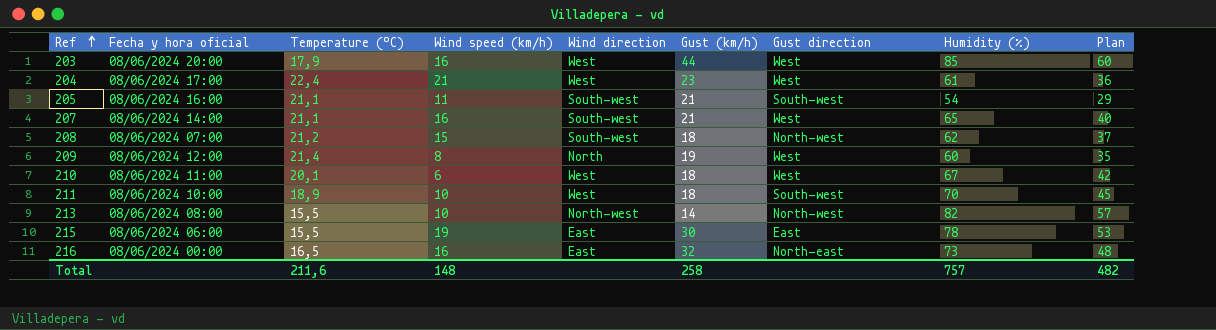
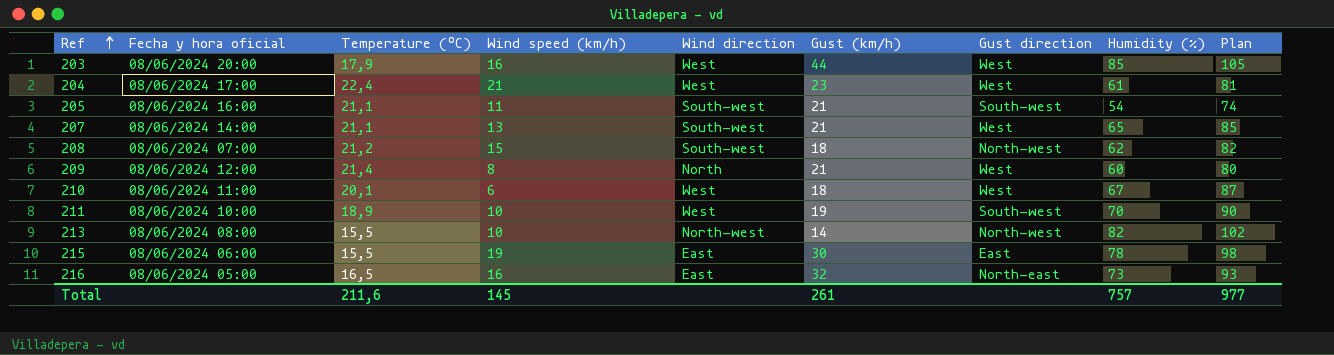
column Plan | formula: [Humidity (%)] - 25 -> [Humidity (%)] + 20
207 | Wind speed (km/h): 16 -> 13
209 | Gust (km/h): 19 -> 21
211 | Gust (km/h): 18 -> 19
216 | Fecha y hora oficial: 08/06/2024 00:00 -> 08/06/2024 05:00
Total | Wind speed (km/h): 148 -> 145
Total | Gust (km/h): 258 -> 261
Total | Plan: 482 -> 977

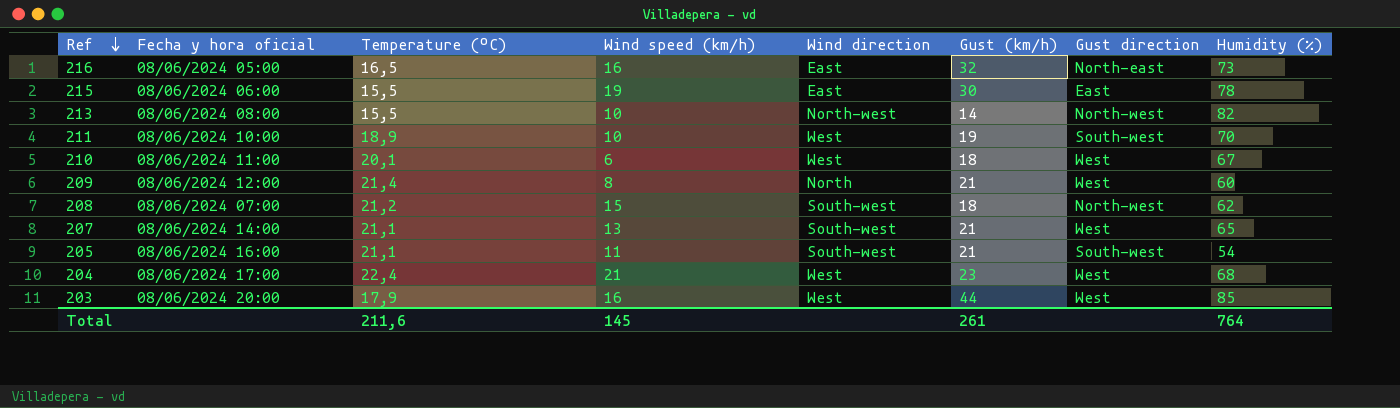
row order: Ref ascending -> Ref descending
column Plan | formula: [Humidity (%)] + 20 -> none
204 | Humidity (%): 61 -> 68
Total | Humidity (%): 757 -> 764

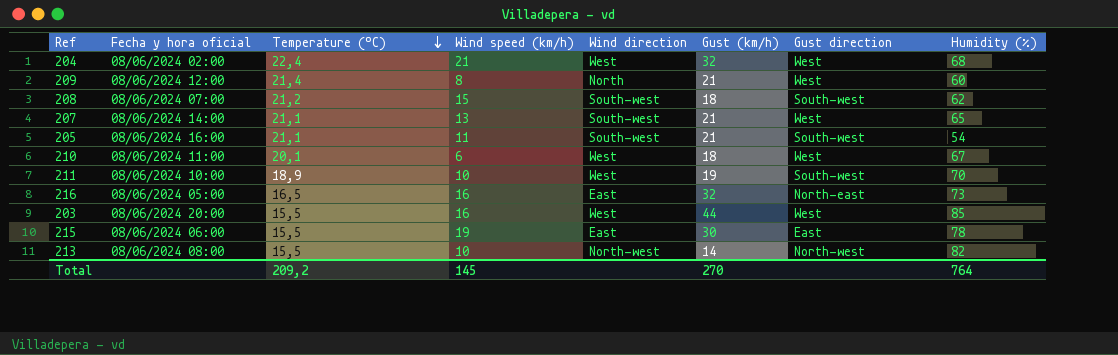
row order: Ref descending -> Temperature (ºC) descending
204 | Fecha y hora oficial: 08/06/2024 17:00 -> 08/06/2024 02:00
204 | Gust (km/h): 23 -> 32
208 | Gust direction: North-west -> South-west
203 | Temperature (ºC): 17,9 -> 15,5
Total | Temperature (ºC): 211,6 -> 209,2
Total | Gust (km/h): 261 -> 270

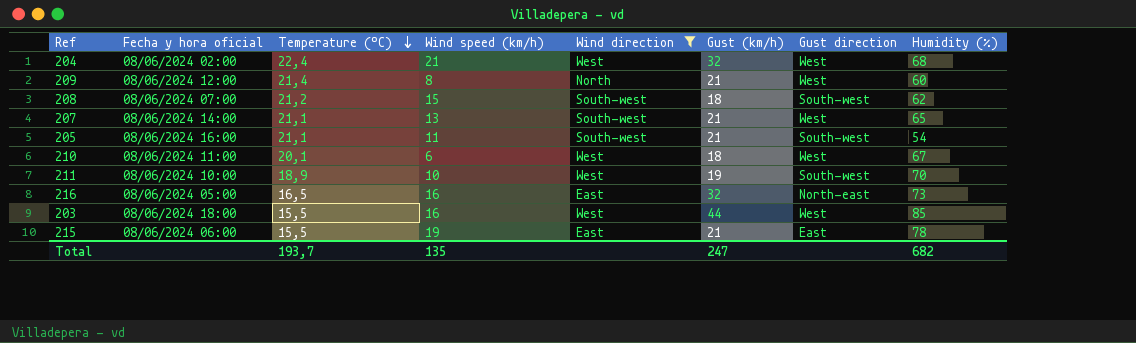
filter: none -> Wind direction != North-west
203 | Fecha y hora oficial: 08/06/2024 20:00 -> 08/06/2024 18:00
215 | Gust (km/h): 30 -> 21
Total | Temperature (ºC): 209,2 -> 193,7
Total | Wind speed (km/h): 145 -> 135
Total | Gust (km/h): 270 -> 247
Total | Humidity (%): 764 -> 682

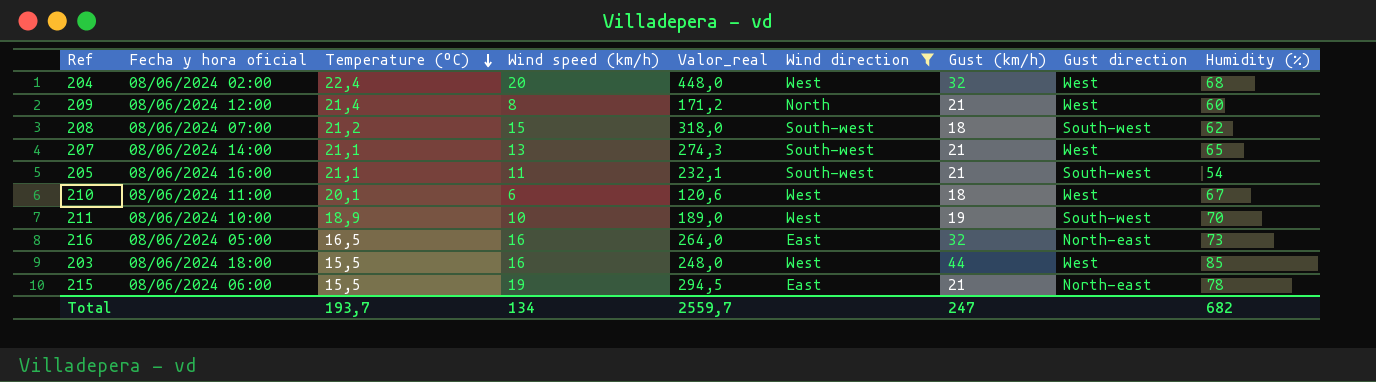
column Valor_real | formula: none -> [Temperature (ºC)] * [Wind speed (km/h)]
204 | Wind speed (km/h): 21 -> 20
215 | Gust direction: East -> North-east
Total | Wind speed (km/h): 135 -> 134

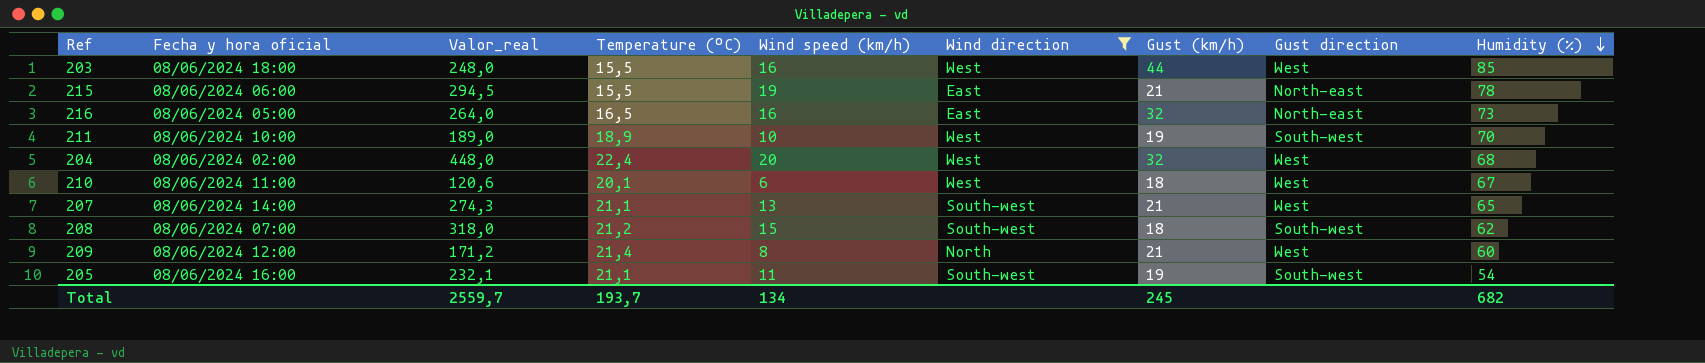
row order: Temperature (ºC) descending -> Humidity (%) descending
column Valor_real | position: 5 -> 3
205 | Gust (km/h): 21 -> 19
Total | Gust (km/h): 247 -> 245

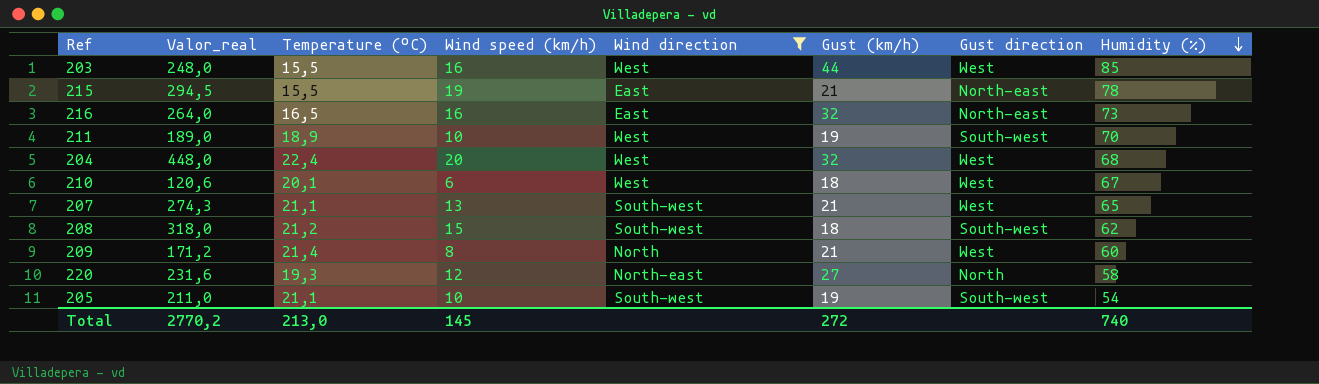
column Fecha y hora oficial | position: 2 -> none
row 220: none -> 231,6 | 19,3 | 12 | North-east | 27 | North | 58
205 | Valor_real: 232,1 -> 211,0
205 | Wind speed (km/h): 11 -> 10
Total | Valor_real: 2559,7 -> 2770,2
Total | Temperature (ºC): 193,7 -> 213,0
Total | Wind speed (km/h): 134 -> 145
Total | Gust (km/h): 245 -> 272
Total | Humidity (%): 682 -> 740

